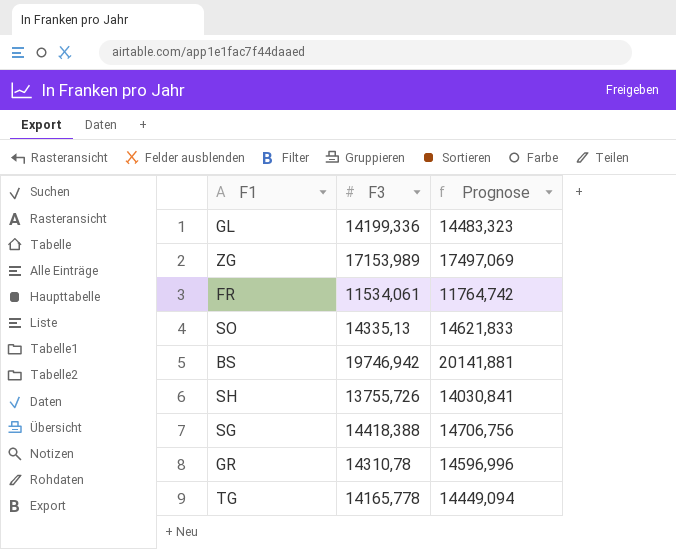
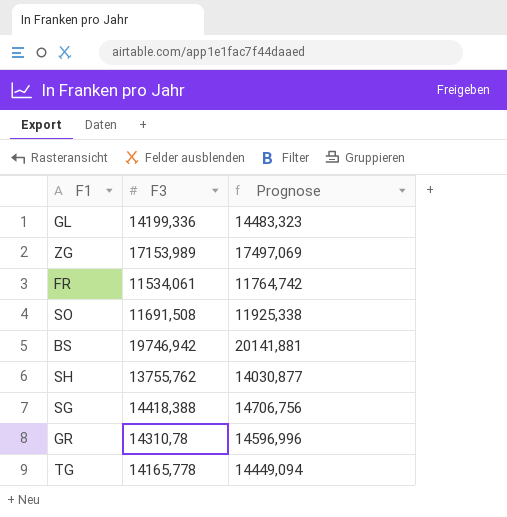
SO | F3: 14335,13 -> 11691,508
SO | Prognose: 14621,833 -> 11925,338
SH | F3: 13755,726 -> 13755,762
SH | Prognose: 14030,841 -> 14030,877

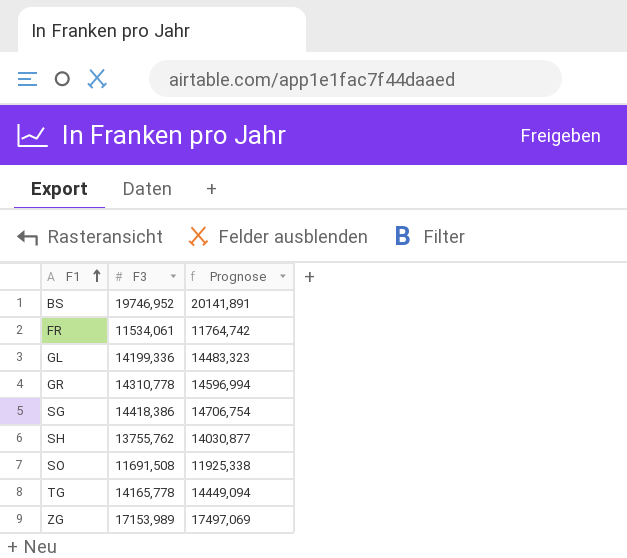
row order: none -> F1 ascending
BS | F3: 19746,942 -> 19746,952
BS | Prognose: 20141,881 -> 20141,891
GR | F3: 14310,78 -> 14310,778
GR | Prognose: 14596,996 -> 14596,994
SG | F3: 14418,388 -> 14418,386
SG | Prognose: 14706,756 -> 14706,754

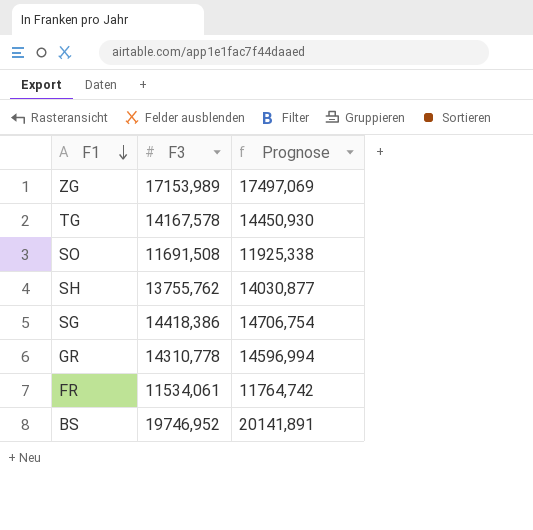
row order: F1 ascending -> F1 descending
row GL: 14199,336 | 14483,323 -> none
TG | F3: 14165,778 -> 14167,578
TG | Prognose: 14449,094 -> 14450,930

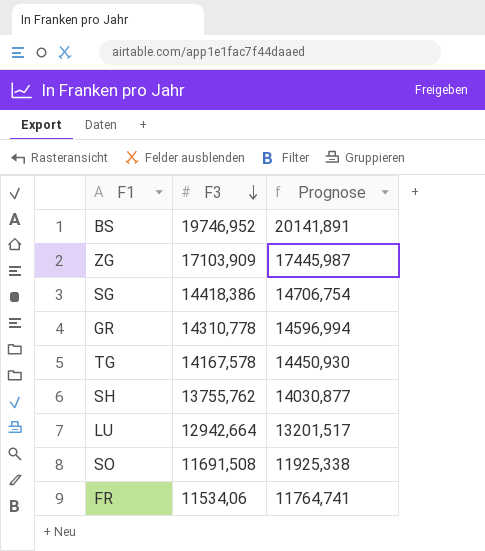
row order: F1 descending -> F3 descending
ZG | F3: 17153,989 -> 17103,909
ZG | Prognose: 17497,069 -> 17445,987
row LU: none -> 12942,664 | 13201,517
FR | F3: 11534,061 -> 11534,06
FR | Prognose: 11764,742 -> 11764,741

